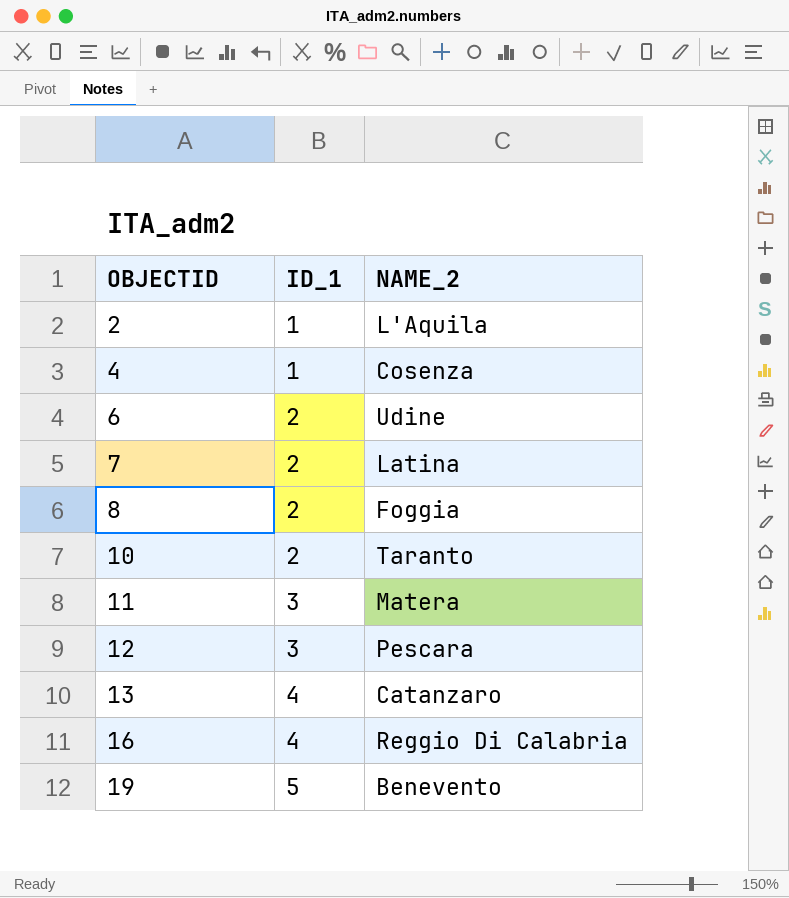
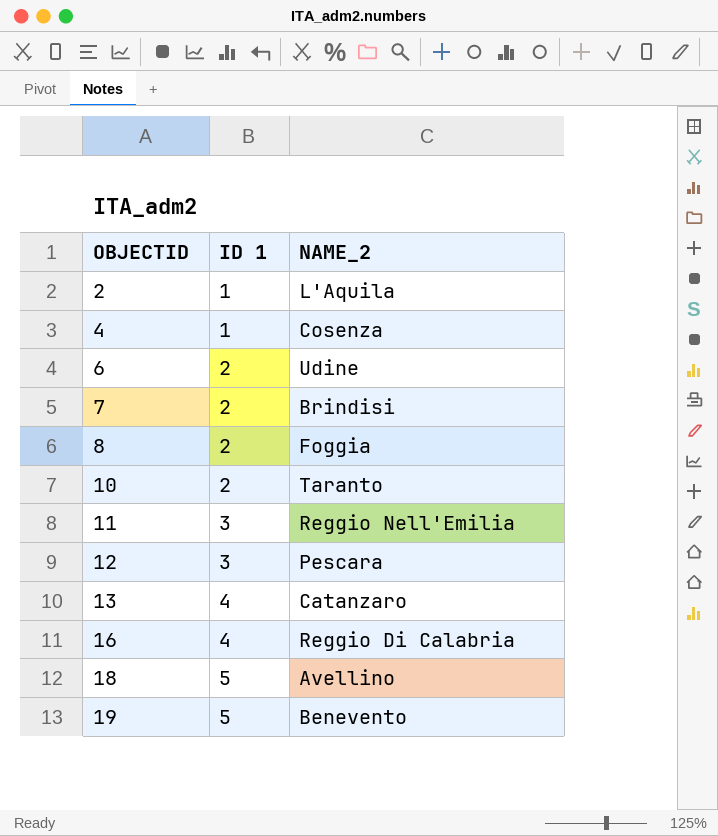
column name: ID_1 -> ID 1
7 | NAME_2: Latina -> Brindisi
11 | NAME_2: Matera -> Reggio Nell'Emilia
row 18: none -> 5 | Avellino

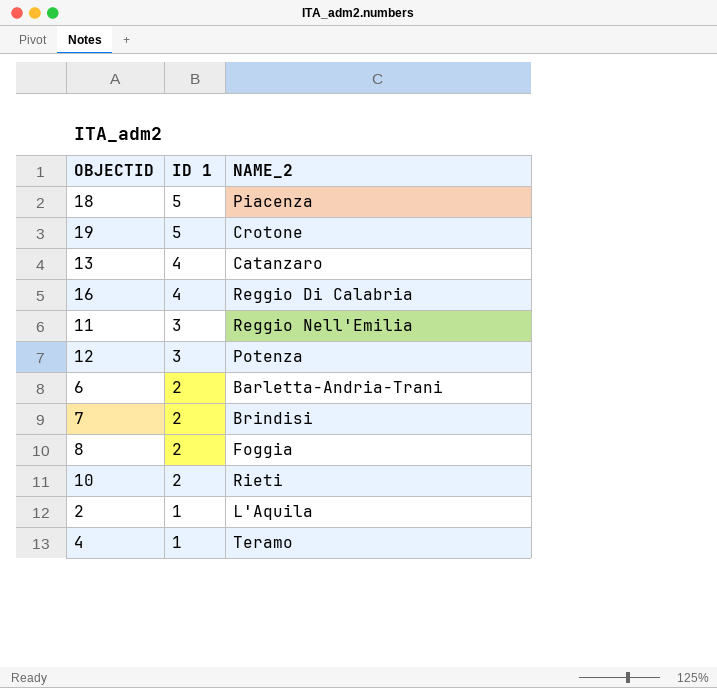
row order: OBJECTID ascending -> ID 1 descending
18 | NAME_2: Avellino -> Piacenza
19 | NAME_2: Benevento -> Crotone
12 | NAME_2: Pescara -> Potenza
6 | NAME_2: Udine -> Barletta-Andria-Trani
10 | NAME_2: Taranto -> Rieti
4 | NAME_2: Cosenza -> Teramo

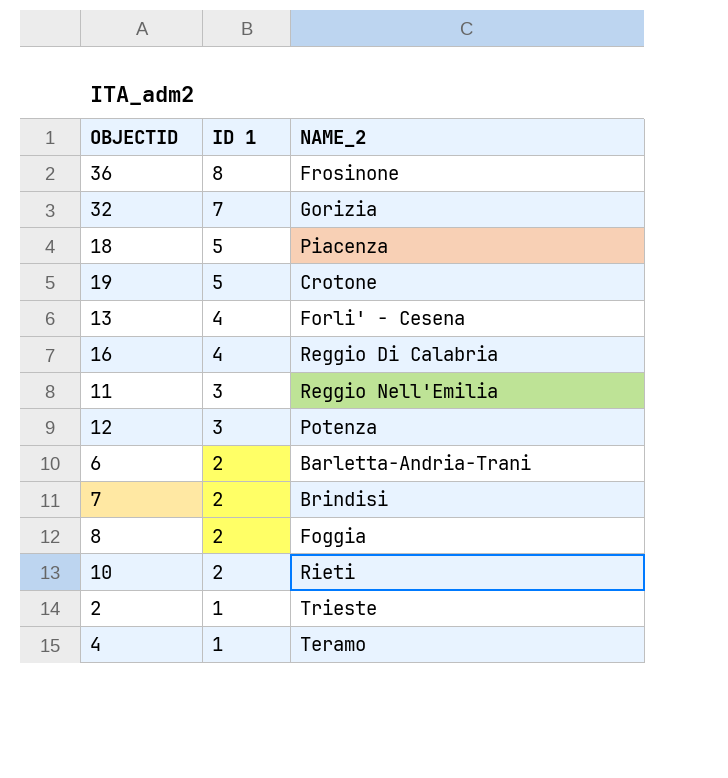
row 36: none -> 8 | Frosinone
row 32: none -> 7 | Gorizia
13 | NAME_2: Catanzaro -> Forli' - Cesena
2 | NAME_2: L'Aquila -> Trieste

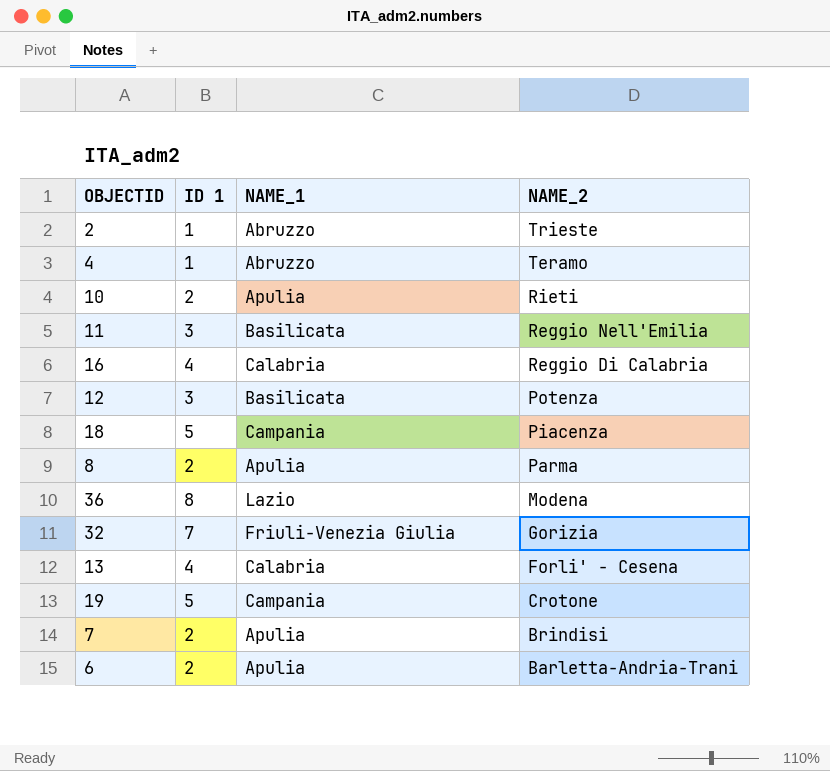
row order: ID 1 descending -> NAME_2 descending
column NAME_1 | position: none -> 3
8 | NAME_2: Foggia -> Parma
36 | NAME_2: Frosinone -> Modena

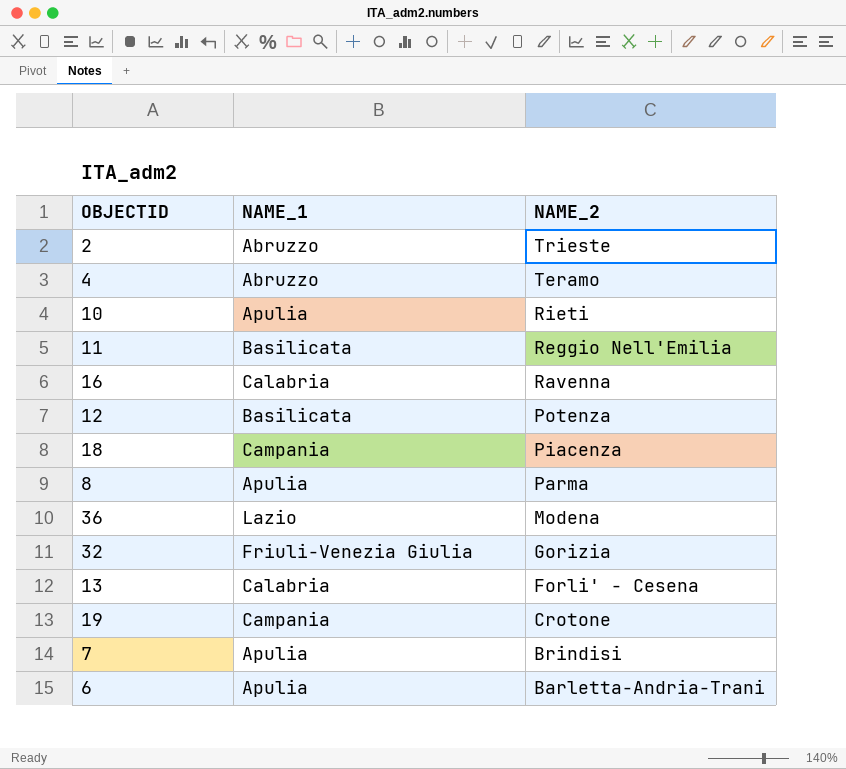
column ID 1 | position: 2 -> none
16 | NAME_2: Reggio Di Calabria -> Ravenna

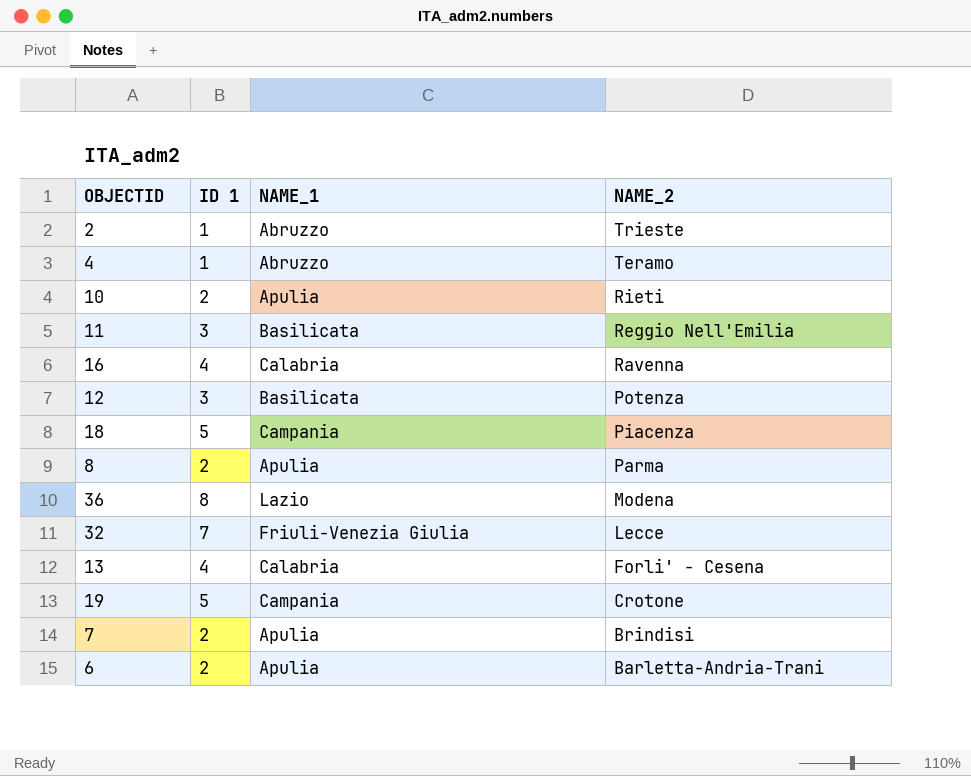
column ID 1 | position: none -> 2
32 | NAME_2: Gorizia -> Lecce

